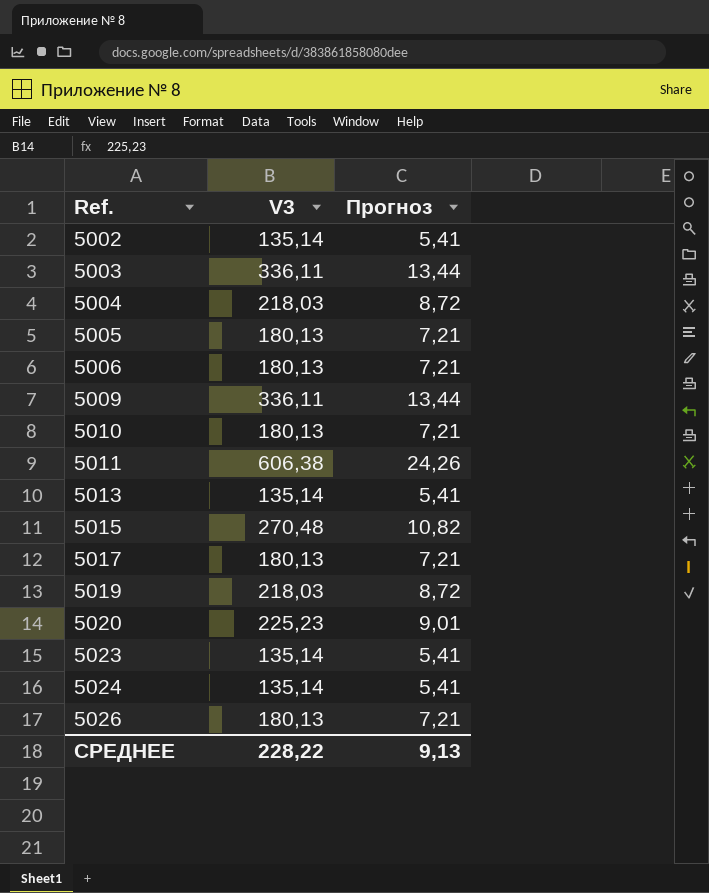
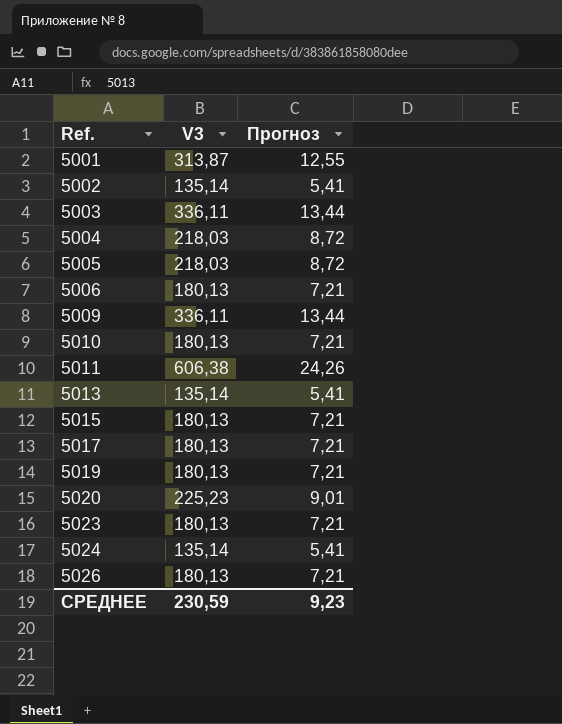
row 5001: none -> 313,87 | 12,55
5005 | V3: 180,13 -> 218,03
5005 | Прогноз: 7,21 -> 8,72
5015 | V3: 270,48 -> 180,13
5015 | Прогноз: 10,82 -> 7,21
5019 | V3: 218,03 -> 180,13
5019 | Прогноз: 8,72 -> 7,21
5023 | V3: 135,14 -> 180,13
5023 | Прогноз: 5,41 -> 7,21
СРЕДНЕЕ | V3: 228,22 -> 230,59
СРЕДНЕЕ | Прогноз: 9,13 -> 9,23

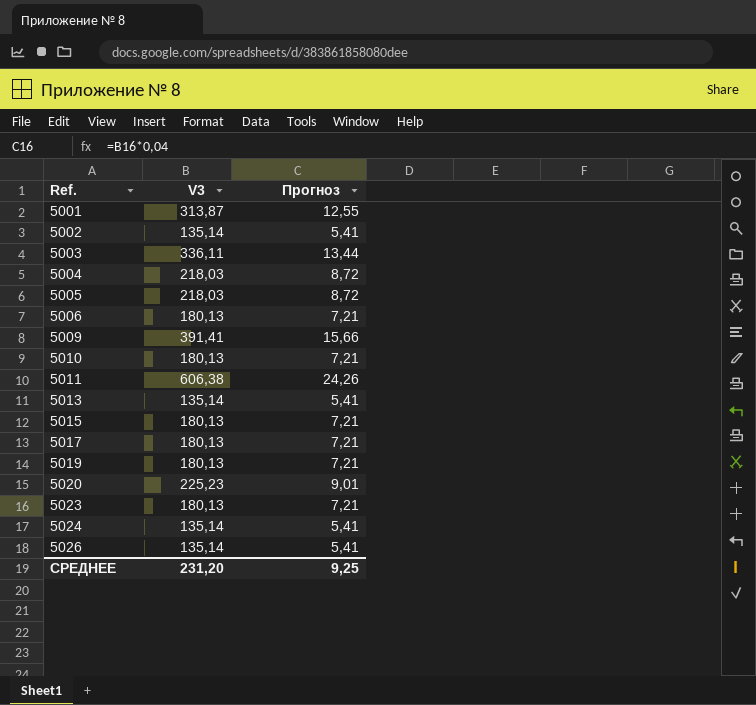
5009 | V3: 336,11 -> 391,41
5009 | Прогноз: 13,44 -> 15,66
5026 | V3: 180,13 -> 135,14
5026 | Прогноз: 7,21 -> 5,41
СРЕДНЕЕ | V3: 230,59 -> 231,20
СРЕДНЕЕ | Прогноз: 9,23 -> 9,25

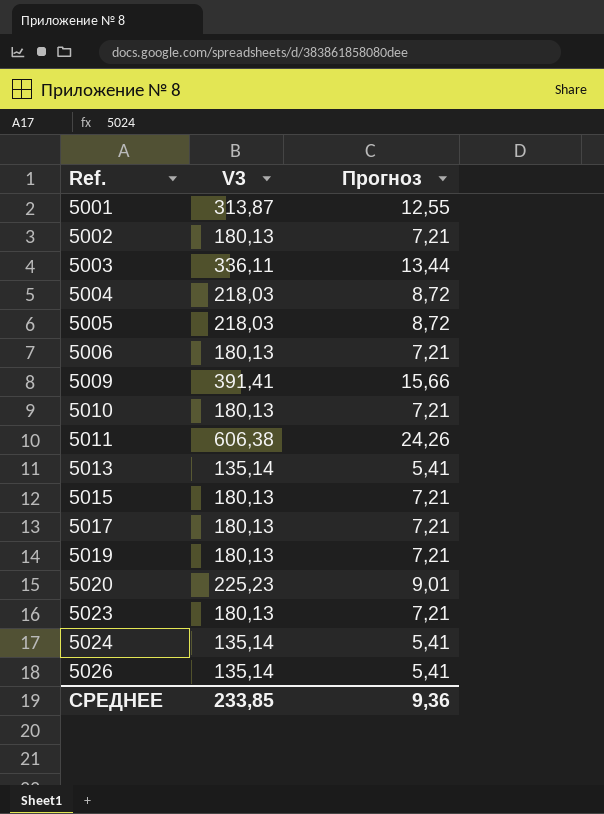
5002 | V3: 135,14 -> 180,13
5002 | Прогноз: 5,41 -> 7,21
СРЕДНЕЕ | V3: 231,20 -> 233,85
СРЕДНЕЕ | Прогноз: 9,25 -> 9,36

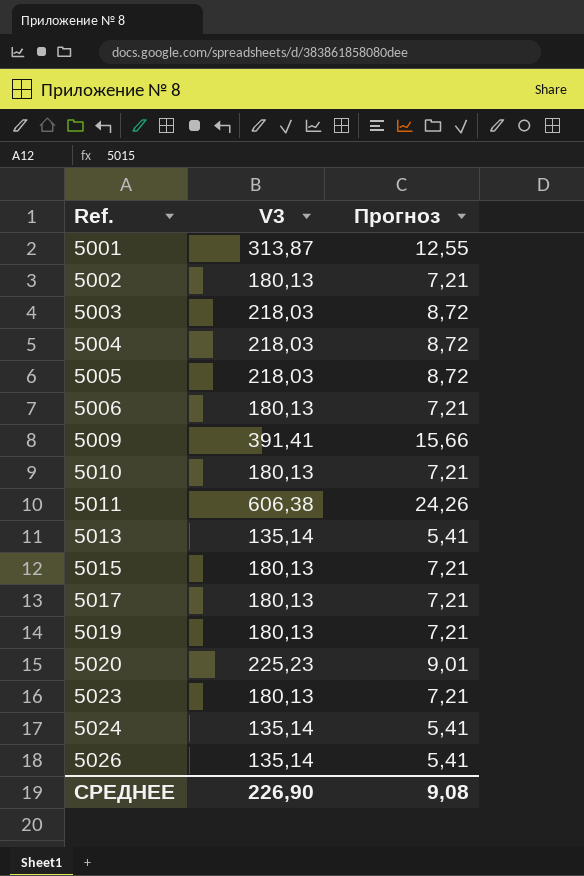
5003 | V3: 336,11 -> 218,03
5003 | Прогноз: 13,44 -> 8,72
СРЕДНЕЕ | V3: 233,85 -> 226,90
СРЕДНЕЕ | Прогноз: 9,36 -> 9,08

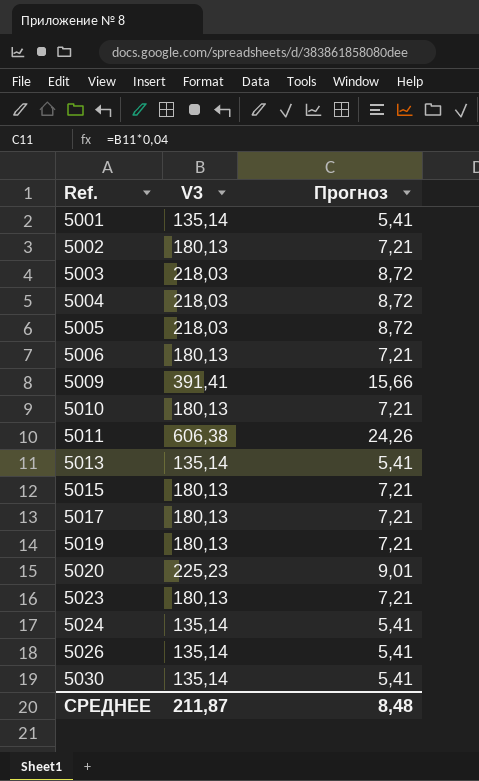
5001 | V3: 313,87 -> 135,14
5001 | Прогноз: 12,55 -> 5,41
row 5030: none -> 135,14 | 5,41
СРЕДНЕЕ | V3: 226,90 -> 211,87
СРЕДНЕЕ | Прогноз: 9,08 -> 8,48

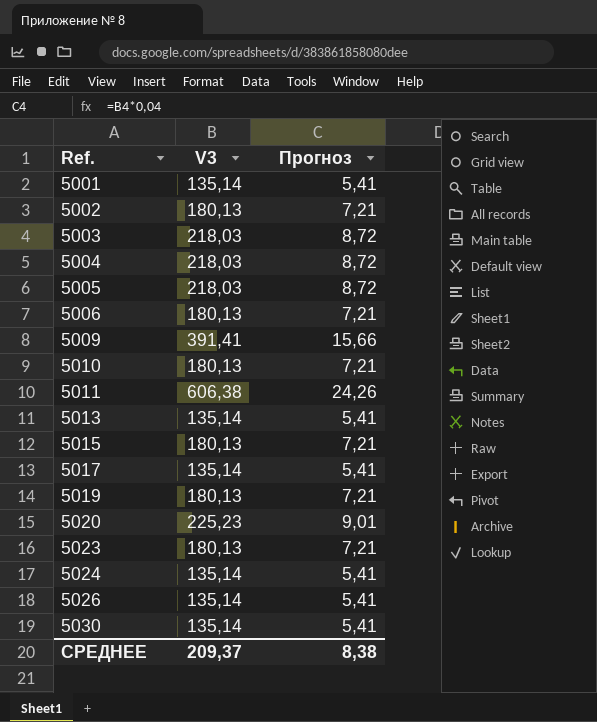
5017 | V3: 180,13 -> 135,14
5017 | Прогноз: 7,21 -> 5,41
СРЕДНЕЕ | V3: 211,87 -> 209,37
СРЕДНЕЕ | Прогноз: 8,48 -> 8,38

